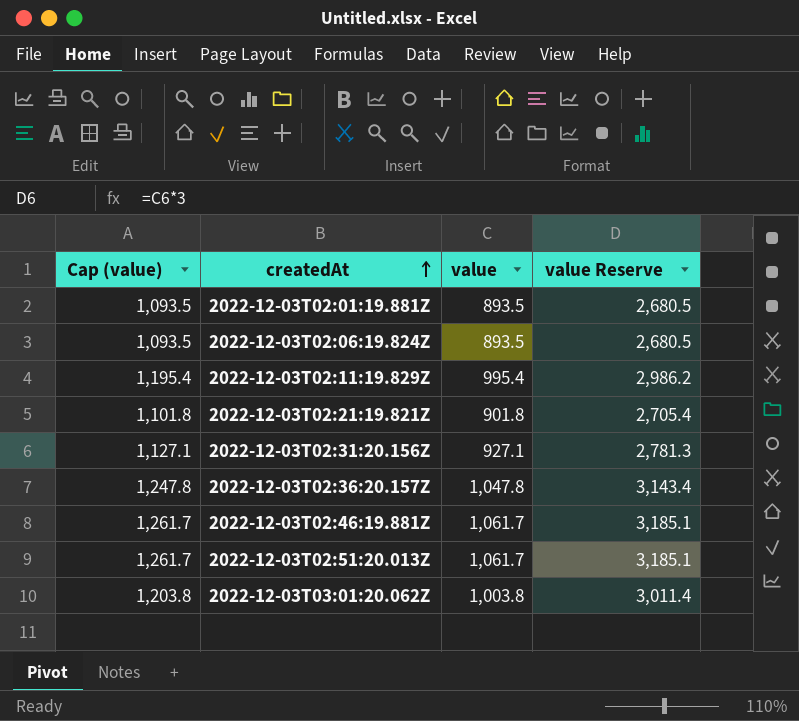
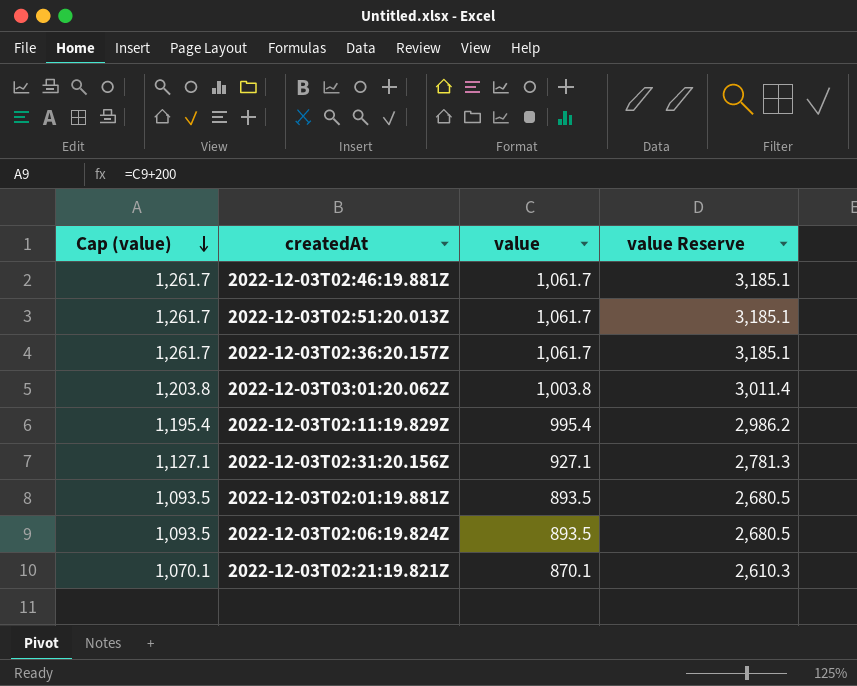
row order: createdAt ascending -> Cap (value) descending
2022-12-03T02:36:20.157Z | Cap (value): 1,247.8 -> 1,261.7
2022-12-03T02:36:20.157Z | value: 1,047.8 -> 1,061.7
2022-12-03T02:36:20.157Z | value Reserve: 3,143.4 -> 3,185.1
2022-12-03T02:21:19.821Z | Cap (value): 1,101.8 -> 1,070.1
2022-12-03T02:21:19.821Z | value: 901.8 -> 870.1
2022-12-03T02:21:19.821Z | value Reserve: 2,705.4 -> 2,610.3

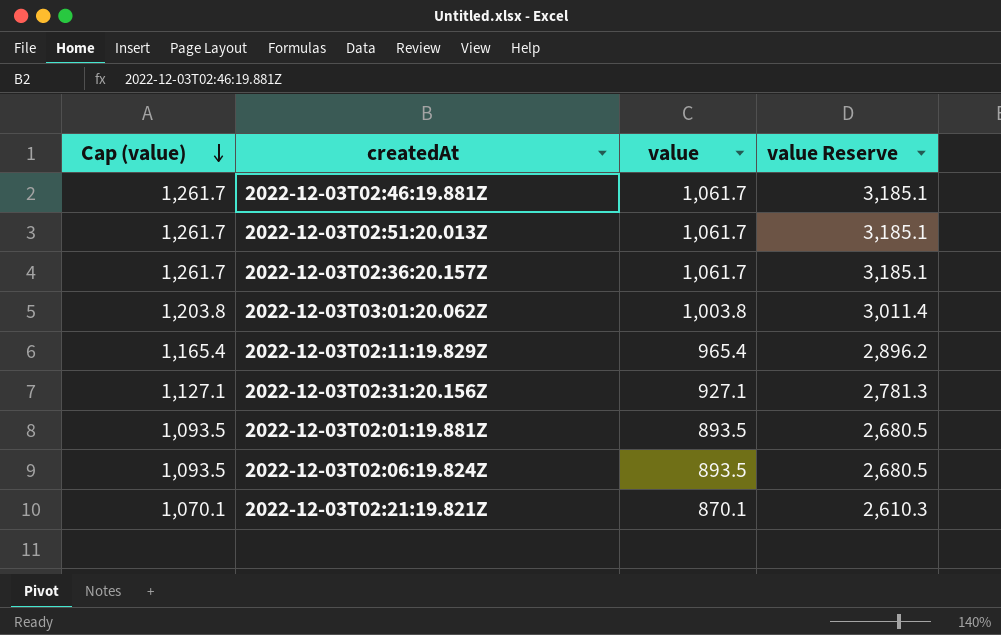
2022-12-03T02:11:19.829Z | Cap (value): 1,195.4 -> 1,165.4
2022-12-03T02:11:19.829Z | value: 995.4 -> 965.4
2022-12-03T02:11:19.829Z | value Reserve: 2,986.2 -> 2,896.2

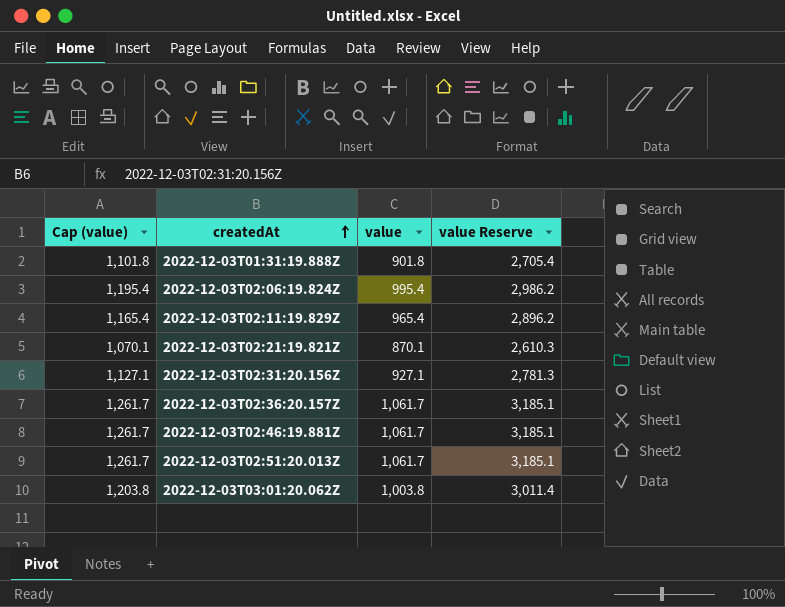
row order: Cap (value) descending -> createdAt ascending
row 2022-12-03T02:01:19.881Z: 1,093.5 | 893.5 | 2,680.5 -> none
row 2022-12-03T01:31:19.888Z: none -> 1,101.8 | 901.8 | 2,705.4
2022-12-03T02:06:19.824Z | Cap (value): 1,093.5 -> 1,195.4
2022-12-03T02:06:19.824Z | value: 893.5 -> 995.4
2022-12-03T02:06:19.824Z | value Reserve: 2,680.5 -> 2,986.2

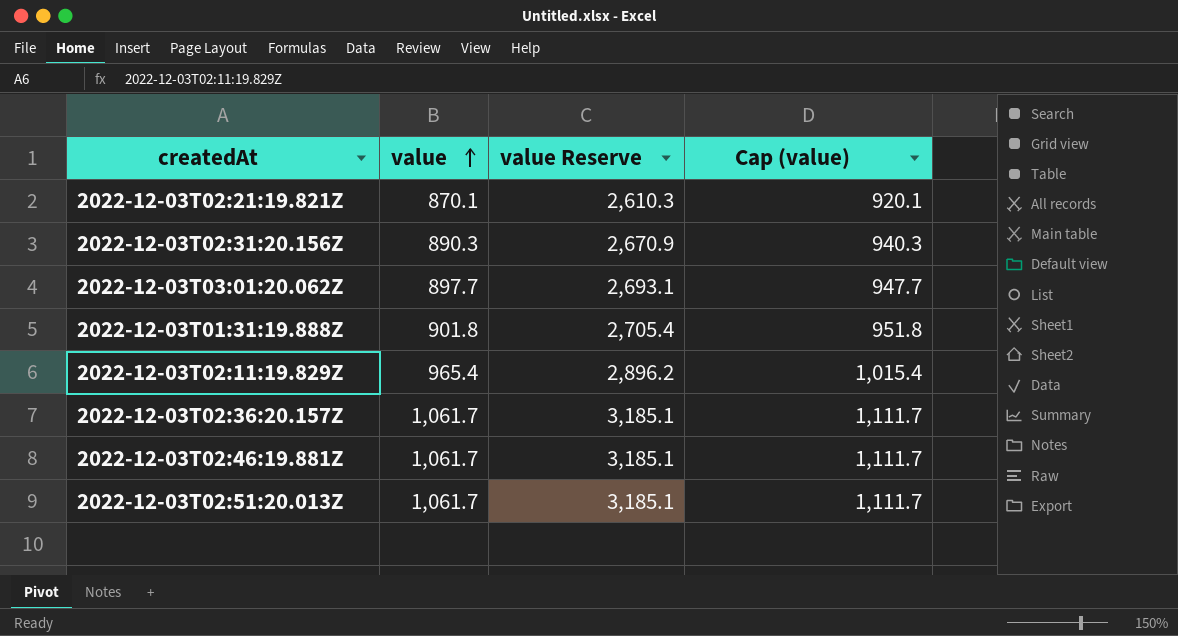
row order: createdAt ascending -> value ascending
column Cap (value) | formula: [value] + 200 -> [value] + 50
column Cap (value) | position: 1 -> 4
row 2022-12-03T02:06:19.824Z: 1,195.4 | 995.4 | 2,986.2 -> none
2022-12-03T02:31:20.156Z | value: 927.1 -> 890.3
2022-12-03T02:31:20.156Z | value Reserve: 2,781.3 -> 2,670.9
2022-12-03T03:01:20.062Z | value: 1,003.8 -> 897.7
2022-12-03T03:01:20.062Z | value Reserve: 3,011.4 -> 2,693.1

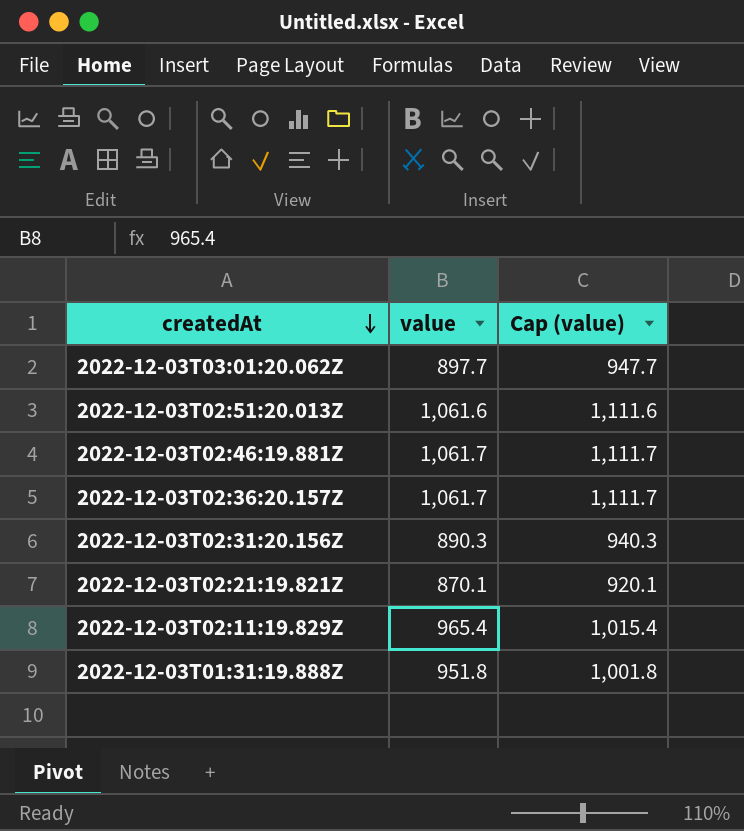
row order: value ascending -> createdAt descending
column value Reserve | formula: [value] * 3 -> none
2022-12-03T02:51:20.013Z | value: 1,061.7 -> 1,061.6
2022-12-03T02:51:20.013Z | Cap (value): 1,111.7 -> 1,111.6
2022-12-03T01:31:19.888Z | value: 901.8 -> 951.8
2022-12-03T01:31:19.888Z | Cap (value): 951.8 -> 1,001.8

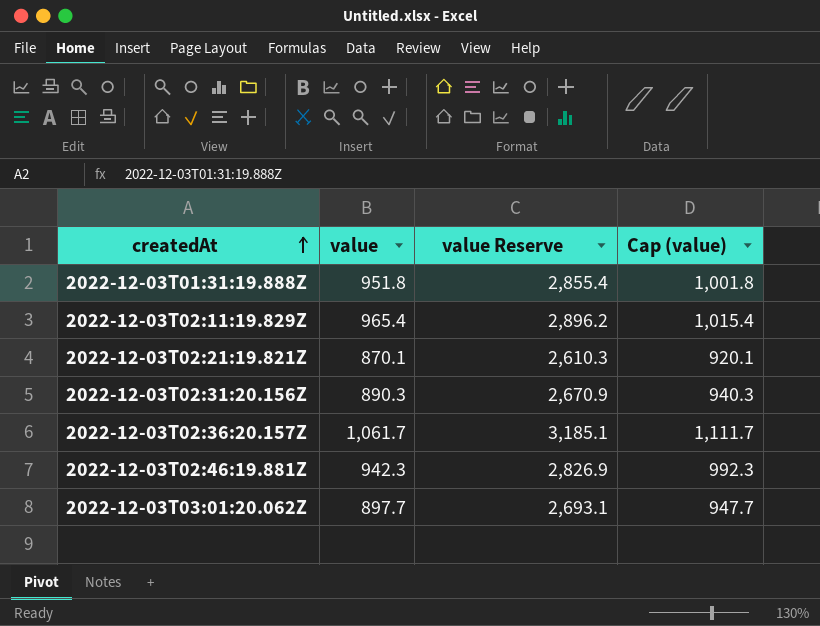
row order: createdAt descending -> createdAt ascending
column value Reserve | formula: none -> [value] * 3
row 2022-12-03T02:51:20.013Z: 1,061.6 | 1,111.6 -> none
2022-12-03T02:46:19.881Z | value: 1,061.7 -> 942.3
2022-12-03T02:46:19.881Z | Cap (value): 1,111.7 -> 992.3

